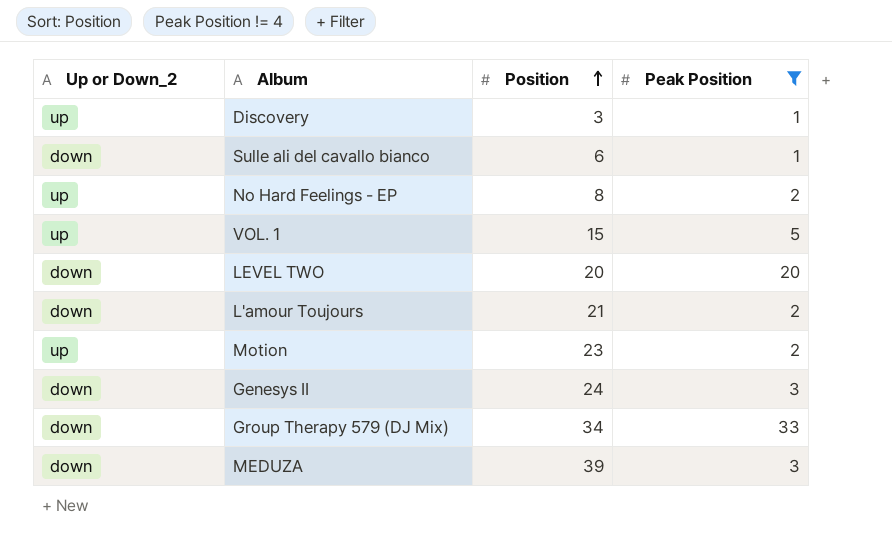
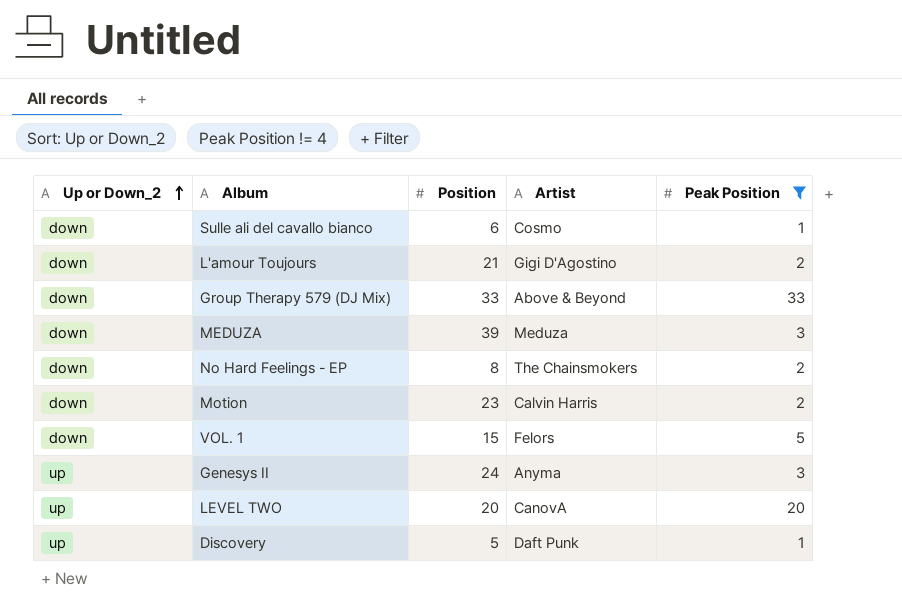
row order: Position ascending -> Up or Down_2 ascending
column Artist | position: none -> 4
Group Therapy 579 (DJ Mix) | Position: 34 -> 33
No Hard Feelings - EP | Up or Down_2: up -> down
Motion | Up or Down_2: up -> down
VOL. 1 | Up or Down_2: up -> down
Genesys II | Up or Down_2: down -> up
LEVEL TWO | Up or Down_2: down -> up
Discovery | Position: 3 -> 5

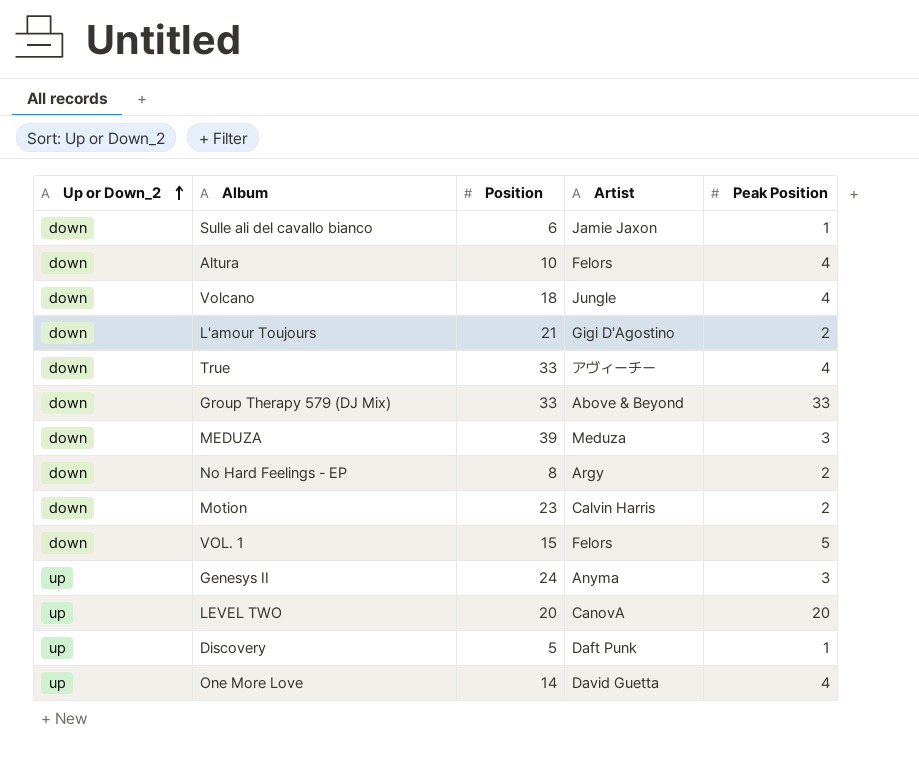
filter: Peak Position != 4 -> none
Sulle ali del cavallo bianco | Artist: Cosmo -> Jamie Jaxon
No Hard Feelings - EP | Artist: The Chainsmokers -> Argy

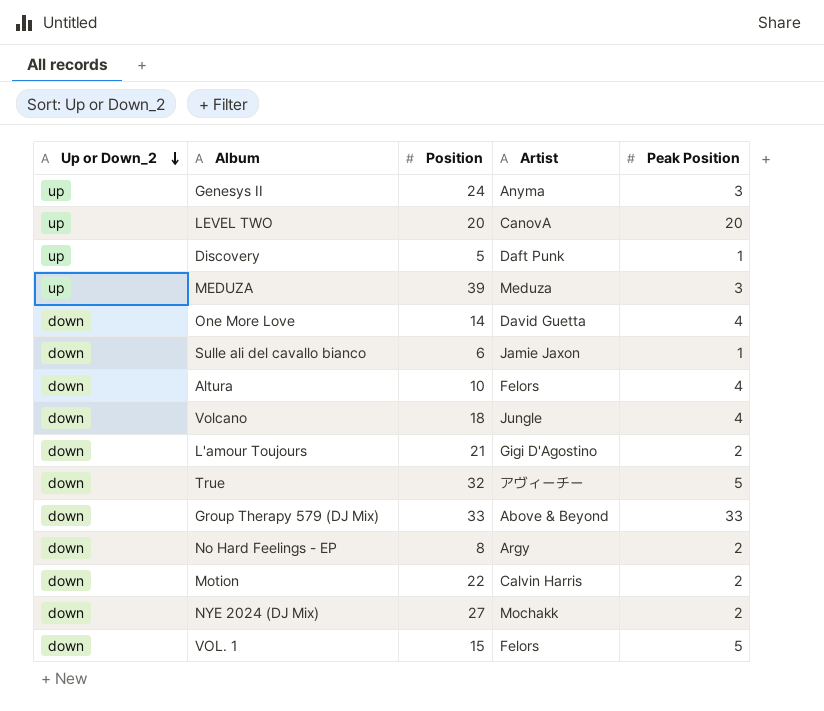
row order: Up or Down_2 ascending -> Up or Down_2 descending
MEDUZA | Up or Down_2: down -> up
One More Love | Up or Down_2: up -> down
True | Position: 33 -> 32
True | Peak Position: 4 -> 5
Motion | Position: 23 -> 22
row NYE 2024 (DJ Mix): none -> down | 27 | Mochakk | 2

